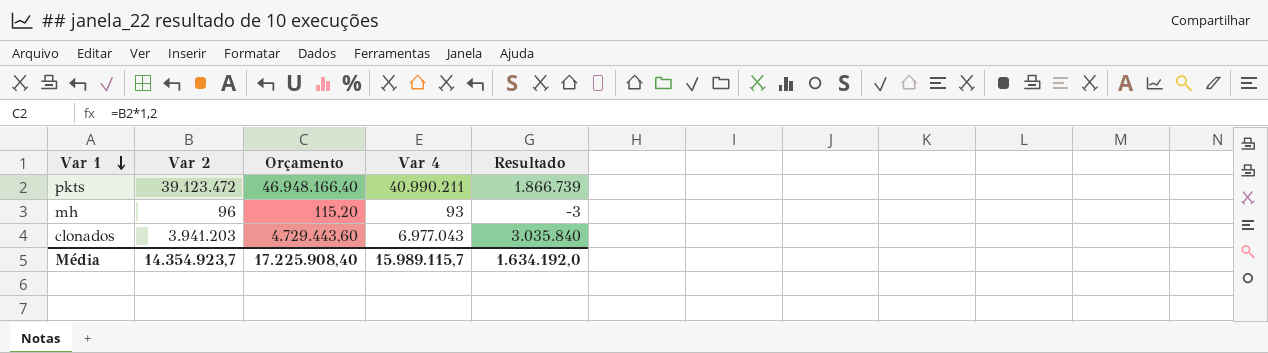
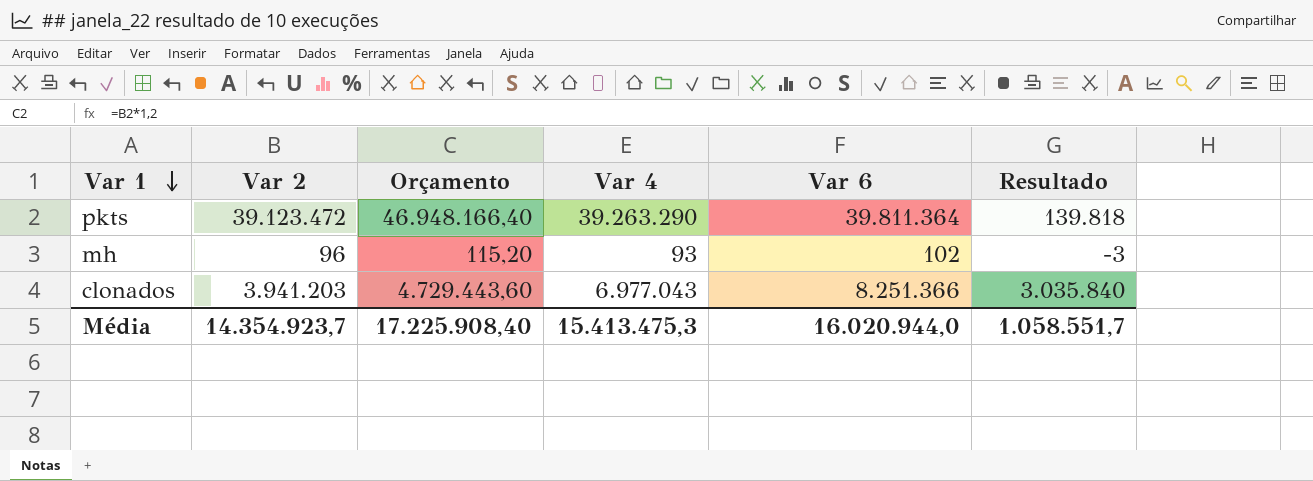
column Var 6 | position: none -> 5
pkts | Var 4: 40.990.211 -> 39.263.290
pkts | Resultado: 1.866.739 -> 139.818
Média | Var 4: 15.989.115,7 -> 15.413.475,3
Média | Resultado: 1.634.192,0 -> 1.058.551,7

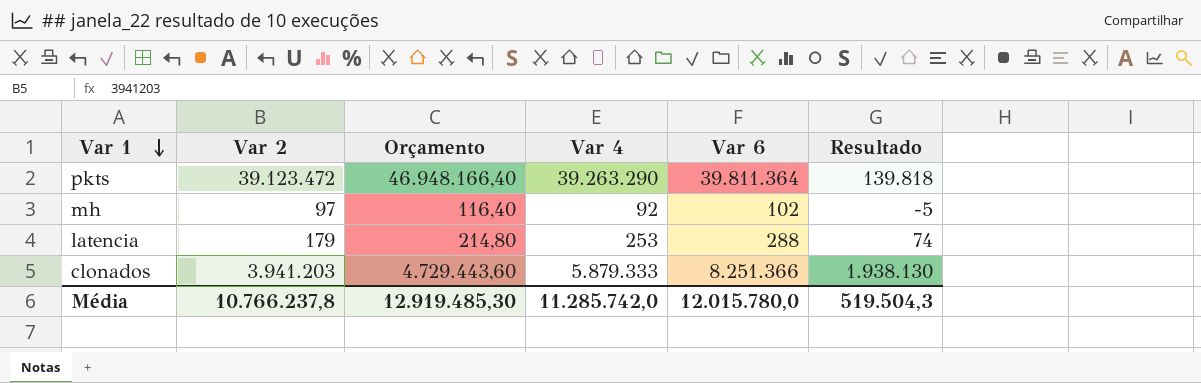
mh | Var 2: 96 -> 97
mh | Orçamento: 115,20 -> 116,40
mh | Var 4: 93 -> 92
mh | Resultado: -3 -> -5
row latencia: none -> 179 | 214,80 | 253 | 288 | 74
clonados | Var 4: 6.977.043 -> 5.879.333
clonados | Resultado: 3.035.840 -> 1.938.130
Média | Var 2: 14.354.923,7 -> 10.766.237,8
Média | Orçamento: 17.225.908,40 -> 12.919.485,30
Média | Var 4: 15.413.475,3 -> 11.285.742,0
Média | Var 6: 16.020.944,0 -> 12.015.780,0
Média | Resultado: 1.058.551,7 -> 519.504,3

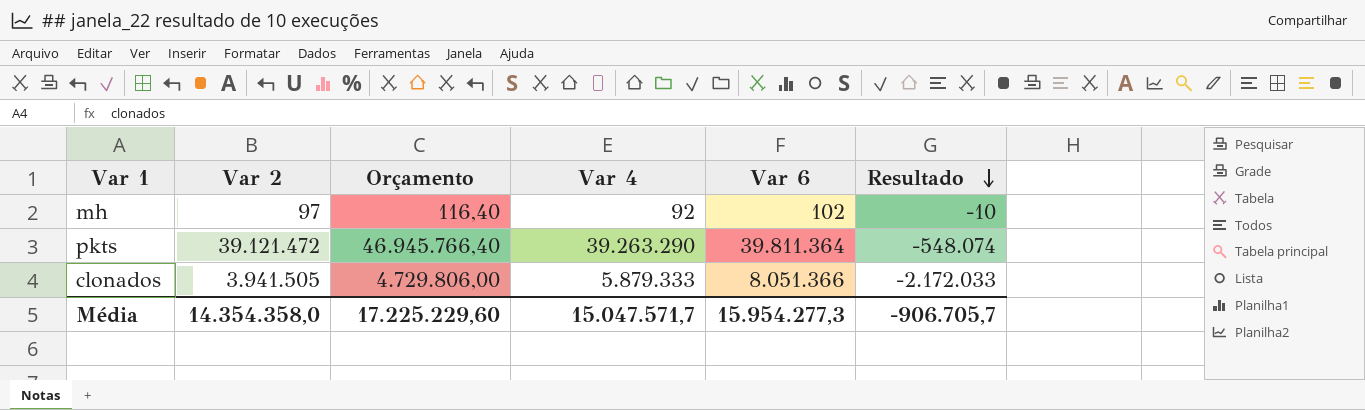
row order: Var 1 descending -> Resultado descending
column Resultado | formula: [Var 4] - [Var 2] -> [Var 4] - [Var 6]
row latencia: 179 | 214,80 | 253 | 288 | 74 -> none
pkts | Var 2: 39.123.472 -> 39.121.472
pkts | Orçamento: 46.948.166,40 -> 46.945.766,40
clonados | Var 2: 3.941.203 -> 3.941.505
clonados | Orçamento: 4.729.443,60 -> 4.729.806,00
clonados | Var 6: 8.251.366 -> 8.051.366
Média | Var 2: 10.766.237,8 -> 14.354.358,0
Média | Orçamento: 12.919.485,30 -> 17.225.229,60
Média | Var 4: 11.285.742,0 -> 15.047.571,7
Média | Var 6: 12.015.780,0 -> 15.954.277,3
Média | Resultado: 519.504,3 -> -906.705,7

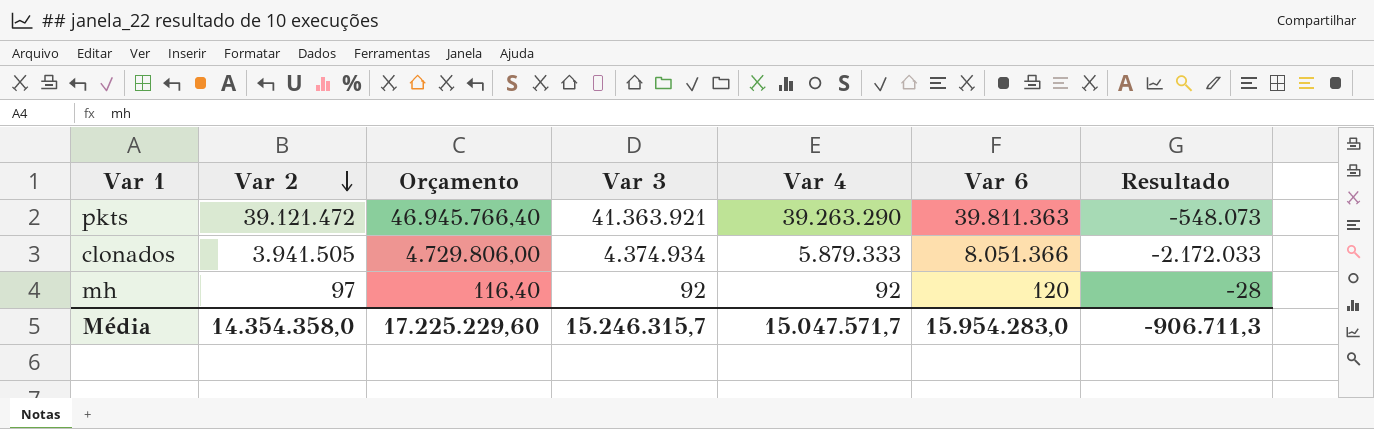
row order: Resultado descending -> Var 2 descending
column Var 3 | position: none -> 4
pkts | Var 6: 39.811.364 -> 39.811.363
pkts | Resultado: -548.074 -> -548.073
mh | Var 6: 102 -> 120
mh | Resultado: -10 -> -28
Média | Var 6: 15.954.277,3 -> 15.954.283,0
Média | Resultado: -906.705,7 -> -906.711,3

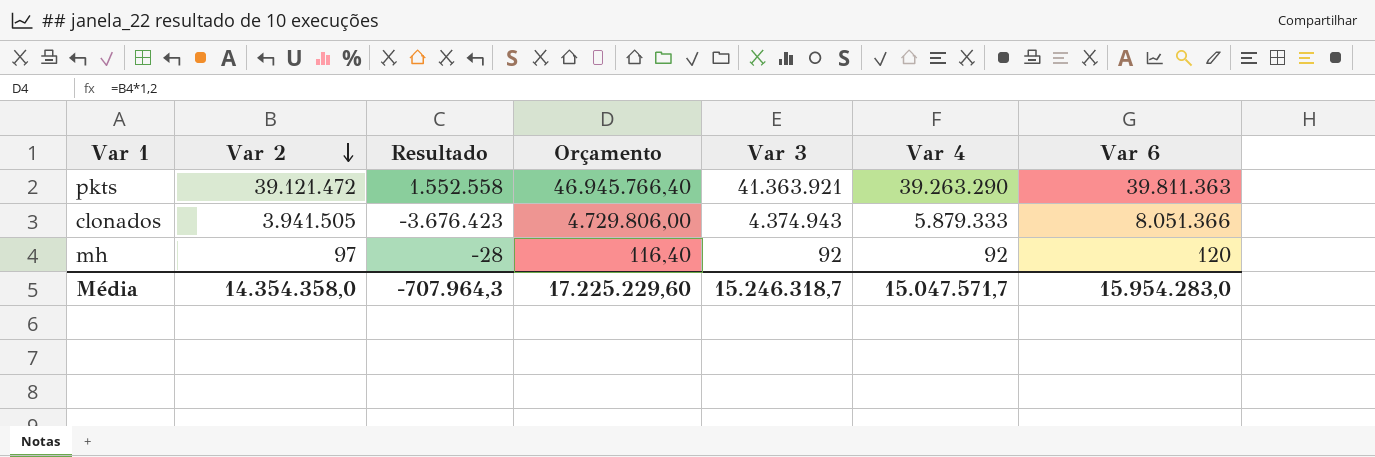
column Resultado | formula: [Var 4] - [Var 6] -> [Var 3] - [Var 6]
column Resultado | position: 7 -> 3
clonados | Var 3: 4.374.934 -> 4.374.943
Média | Resultado: -906.711,3 -> -707.964,3
Média | Var 3: 15.246.315,7 -> 15.246.318,7

